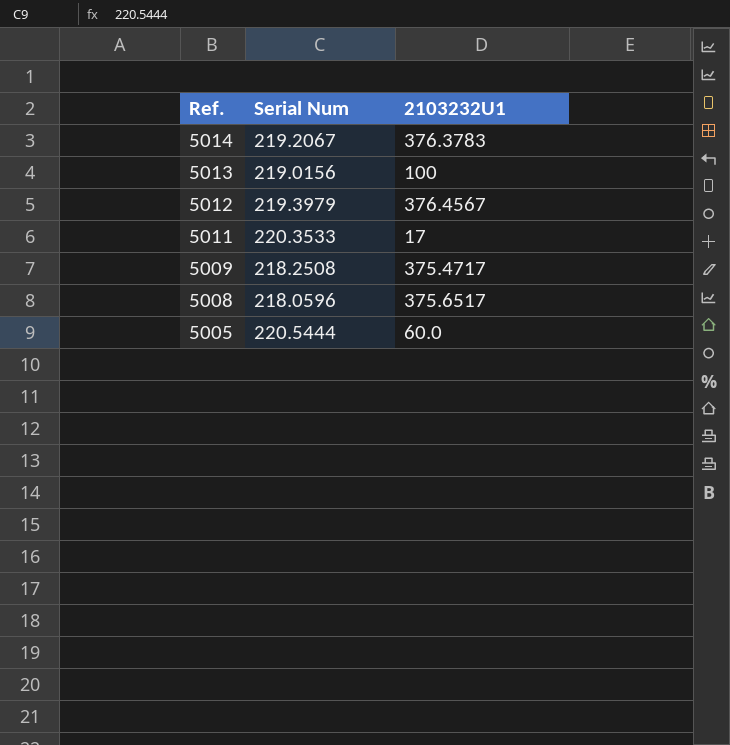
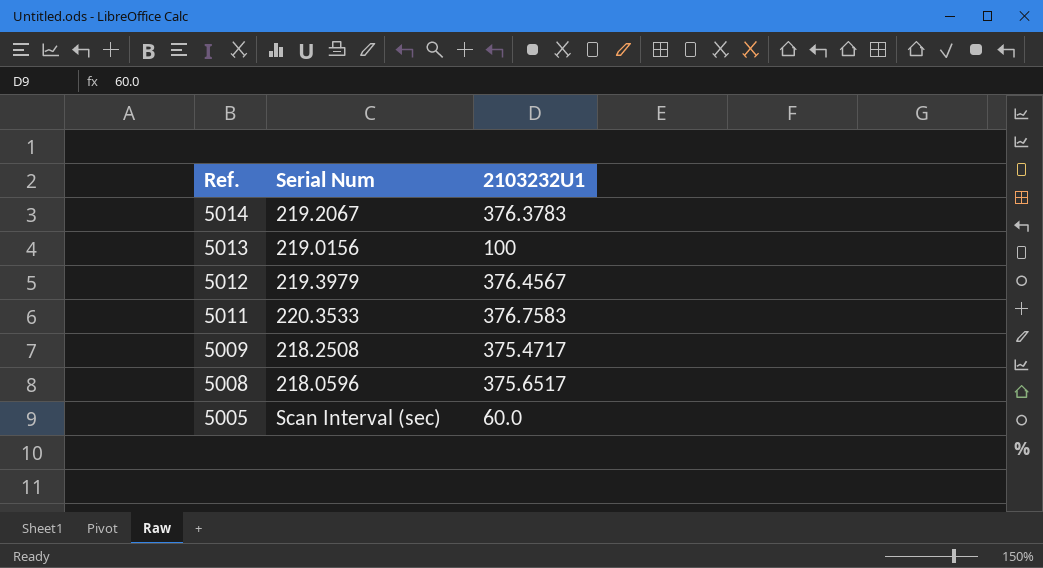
5011 | 2103232U1: 17 -> 376.7583
5005 | Serial Num: 220.5444 -> Scan Interval (sec)

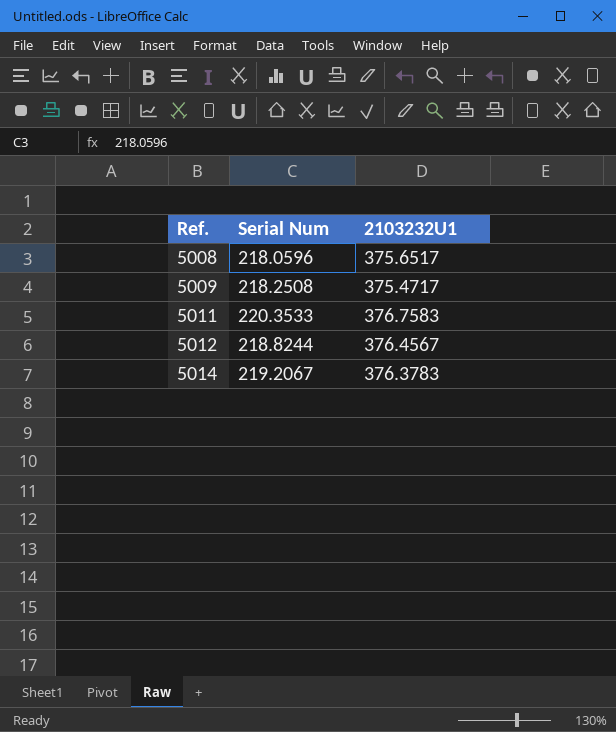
row order: Ref. descending -> Ref. ascending
row 5013: 219.0156 | 100 -> none
row 5005: Scan Interval (sec) | 60.0 -> none
5012 | Serial Num: 219.3979 -> 218.8244

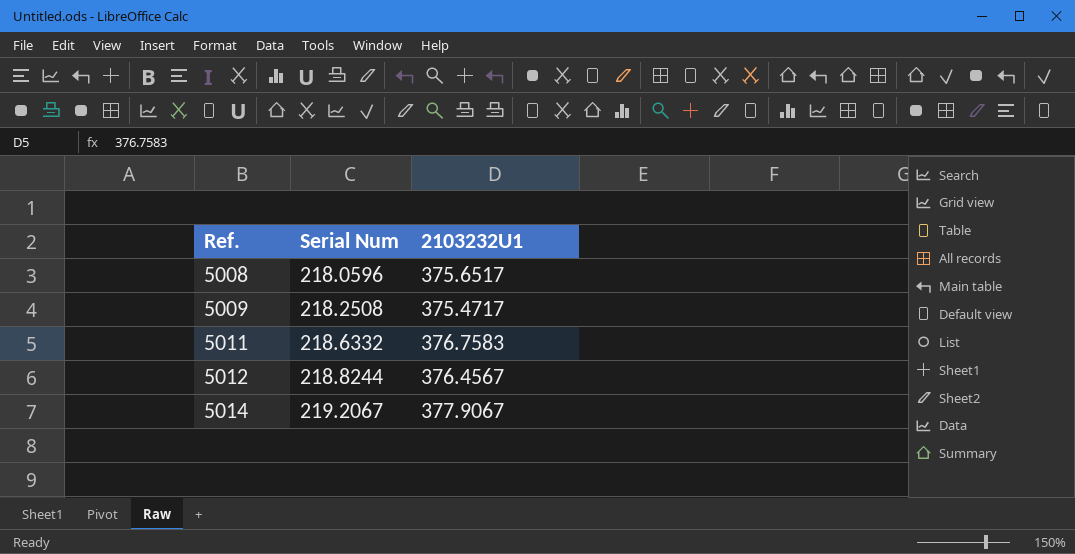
5011 | Serial Num: 220.3533 -> 218.6332
5014 | 2103232U1: 376.3783 -> 377.9067

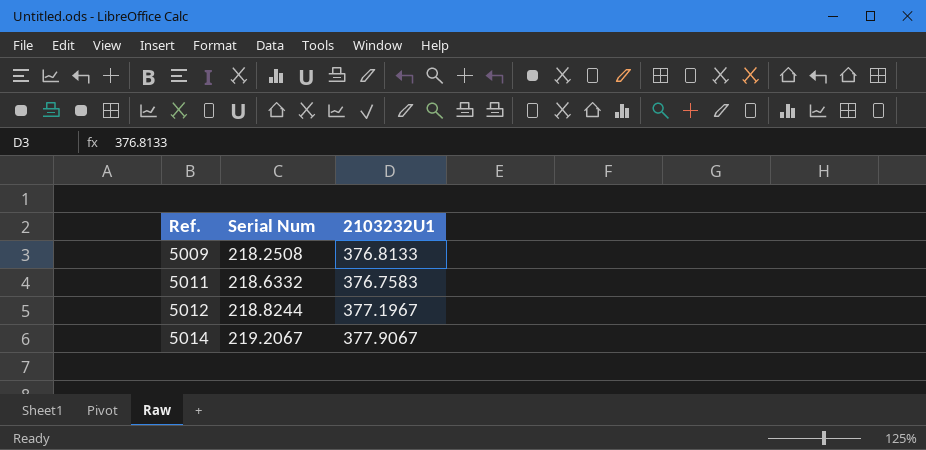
row 5008: 218.0596 | 375.6517 -> none
5009 | 2103232U1: 375.4717 -> 376.8133
5012 | 2103232U1: 376.4567 -> 377.1967

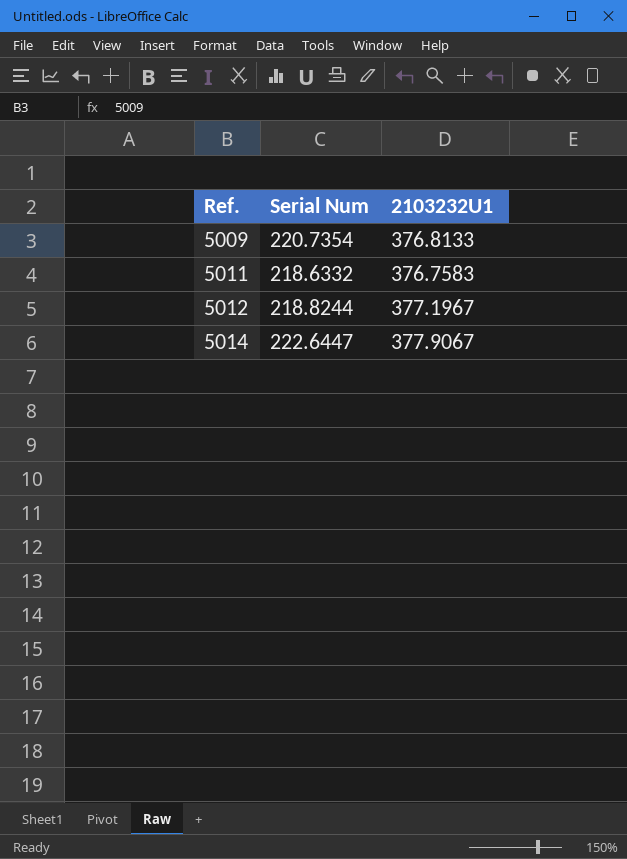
5009 | Serial Num: 218.2508 -> 220.7354
5014 | Serial Num: 219.2067 -> 222.6447

